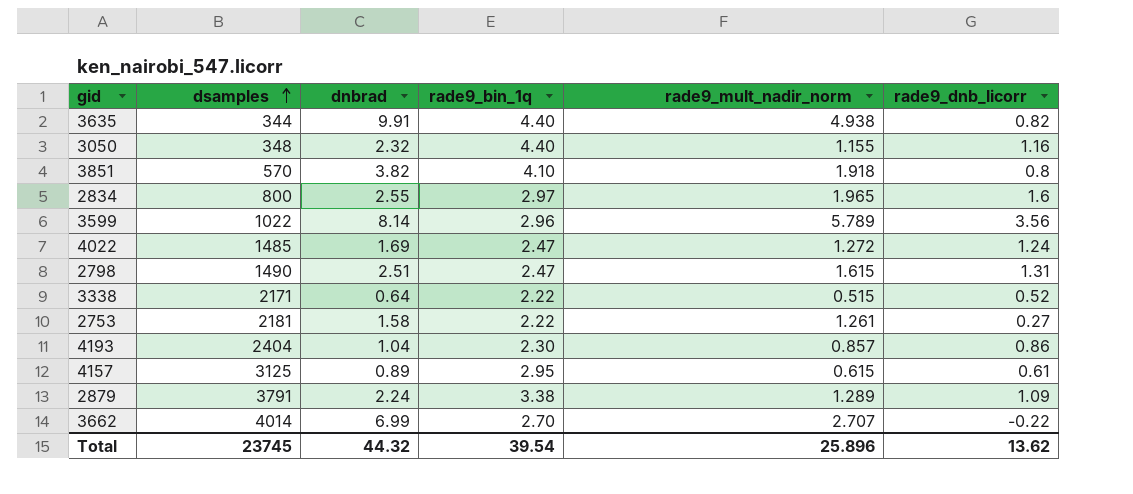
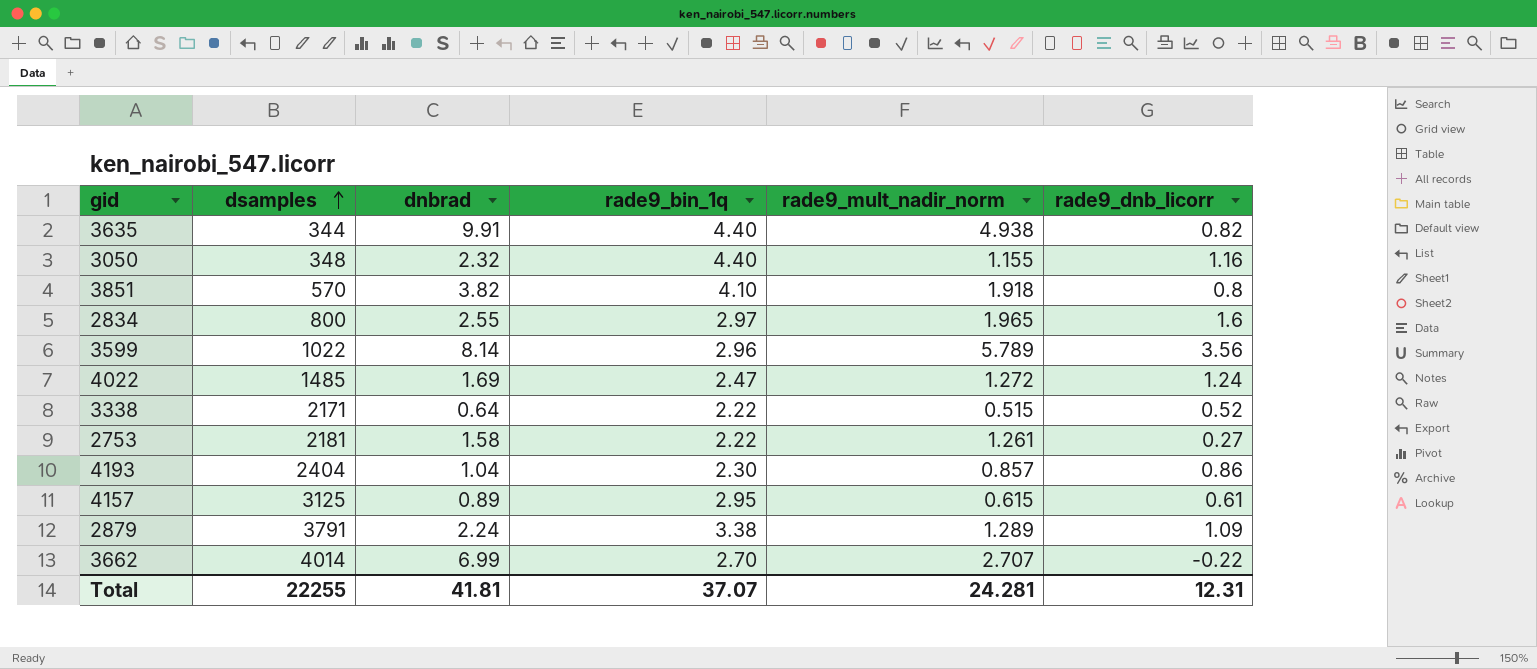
row 2798: 1490 | 2.51 | 2.47 | 1.615 | 1.31 -> none
Total | dsamples: 23745 -> 22255
Total | dnbrad: 44.32 -> 41.81
Total | rade9_bin_1q: 39.54 -> 37.07
Total | rade9_mult_nadir_norm: 25.896 -> 24.281
Total | rade9_dnb_licorr: 13.62 -> 12.31

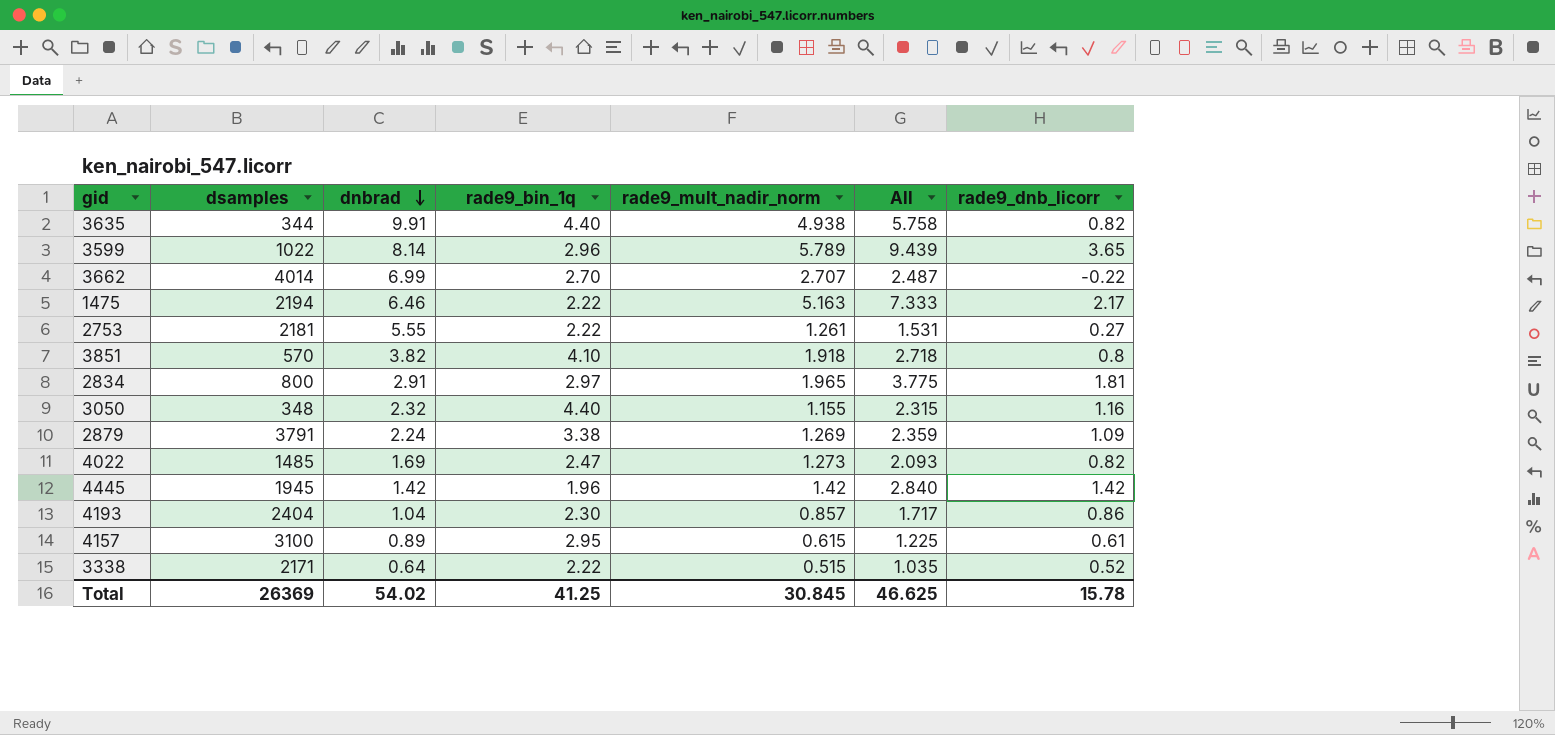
row order: dsamples ascending -> dnbrad descending
column All | formula: none -> [rade9_mult_nadir_norm] + [rade9_dnb_licorr]
3599 | rade9_dnb_licorr: 3.56 -> 3.65
row 1475: none -> 2194 | 6.46 | 2.22 | 5.163 | 7.333 | 2.17
2753 | dnbrad: 1.58 -> 5.55
2834 | dnbrad: 2.55 -> 2.91
2834 | rade9_dnb_licorr: 1.6 -> 1.81
2879 | rade9_mult_nadir_norm: 1.289 -> 1.269
4022 | rade9_mult_nadir_norm: 1.272 -> 1.273
4022 | rade9_dnb_licorr: 1.24 -> 0.82
row 4445: none -> 1945 | 1.42 | 1.96 | 1.42 | 2.840 | 1.42
4157 | dsamples: 3125 -> 3100
Total | dsamples: 22255 -> 26369
Total | dnbrad: 41.81 -> 54.02
Total | rade9_bin_1q: 37.07 -> 41.25
Total | rade9_mult_nadir_norm: 24.281 -> 30.845
Total | rade9_dnb_licorr: 12.31 -> 15.78

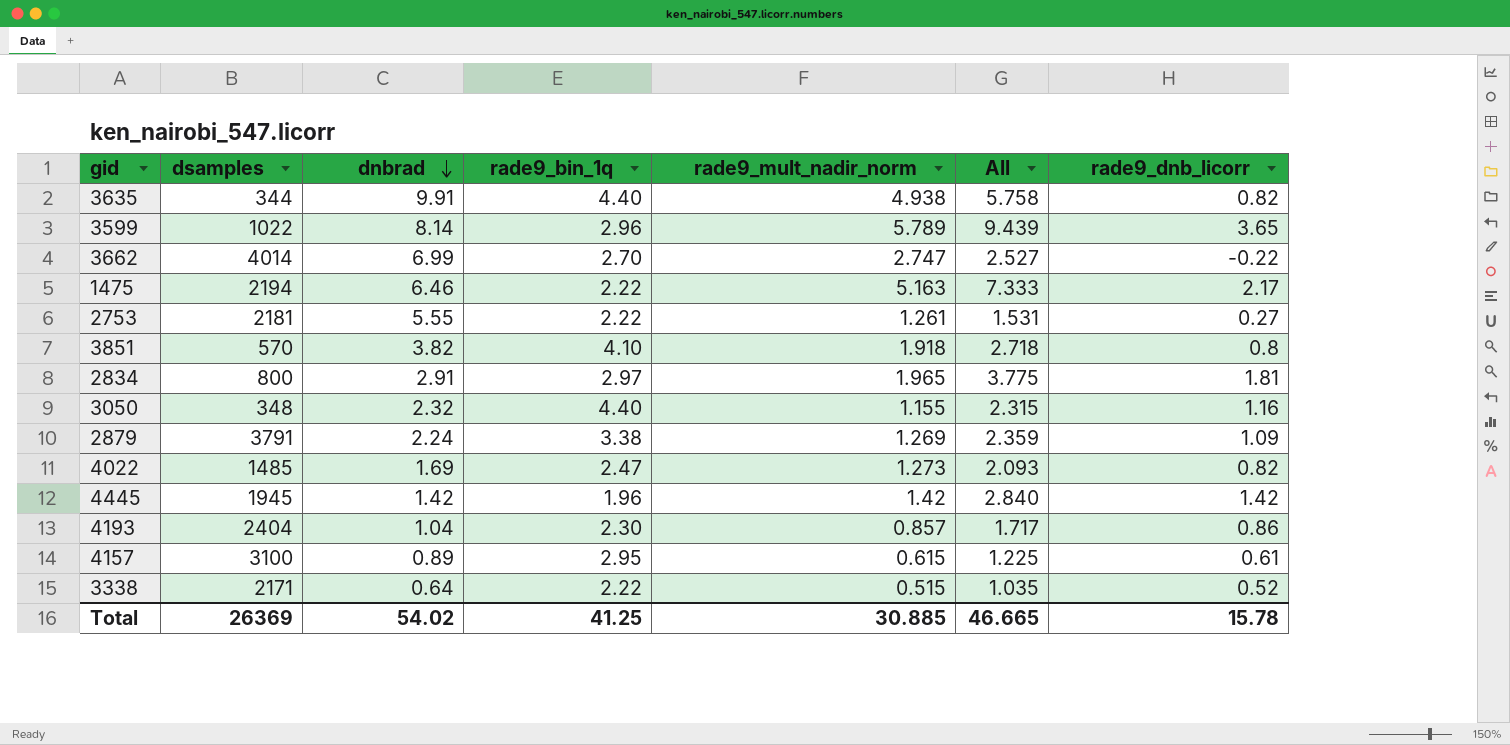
3662 | rade9_mult_nadir_norm: 2.707 -> 2.747
3662 | All: 2.487 -> 2.527
Total | rade9_mult_nadir_norm: 30.845 -> 30.885
Total | All: 46.625 -> 46.665

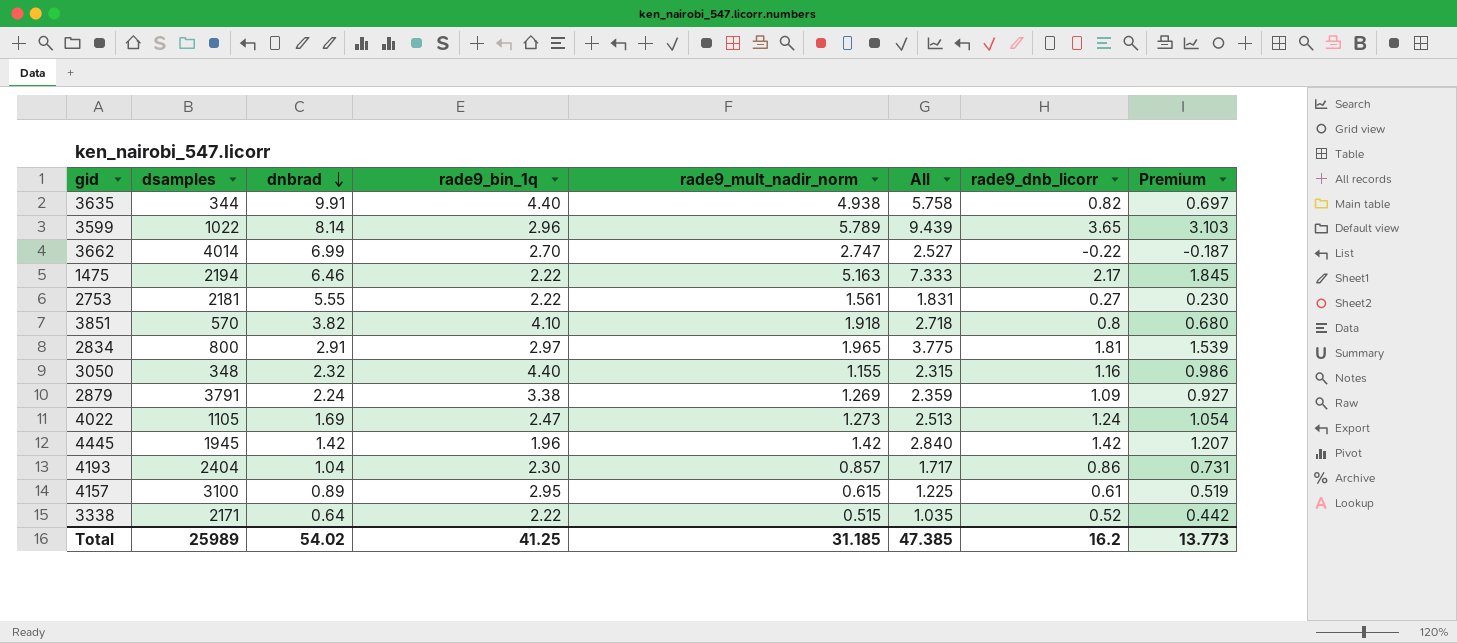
column Premium | formula: none -> [rade9_dnb_licorr] * 0.85
2753 | rade9_mult_nadir_norm: 1.261 -> 1.561
2753 | All: 1.531 -> 1.831
4022 | dsamples: 1485 -> 1105
4022 | All: 2.093 -> 2.513
4022 | rade9_dnb_licorr: 0.82 -> 1.24
Total | dsamples: 26369 -> 25989
Total | rade9_mult_nadir_norm: 30.885 -> 31.185
Total | All: 46.665 -> 47.385
Total | rade9_dnb_licorr: 15.78 -> 16.2

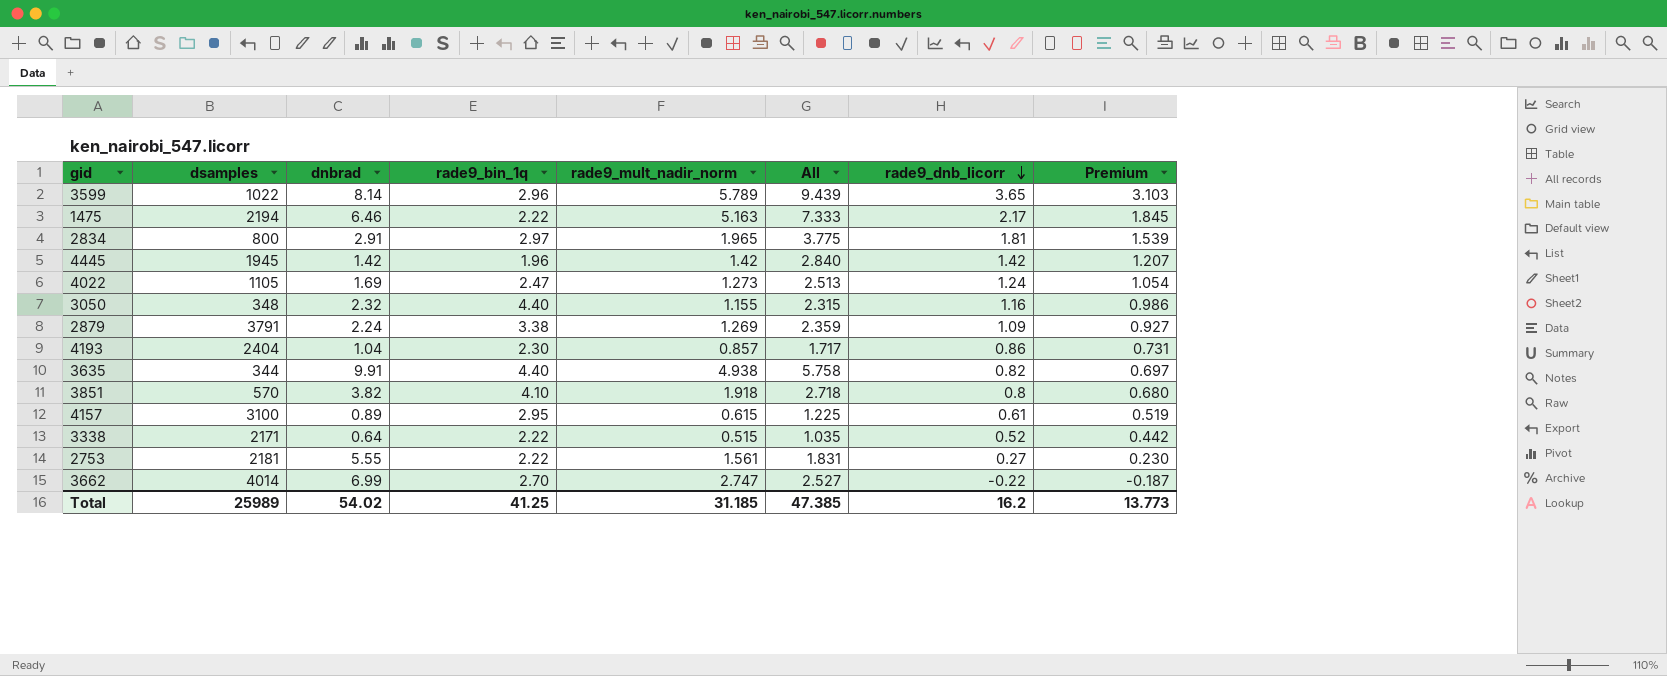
row order: dnbrad descending -> rade9_dnb_licorr descending

